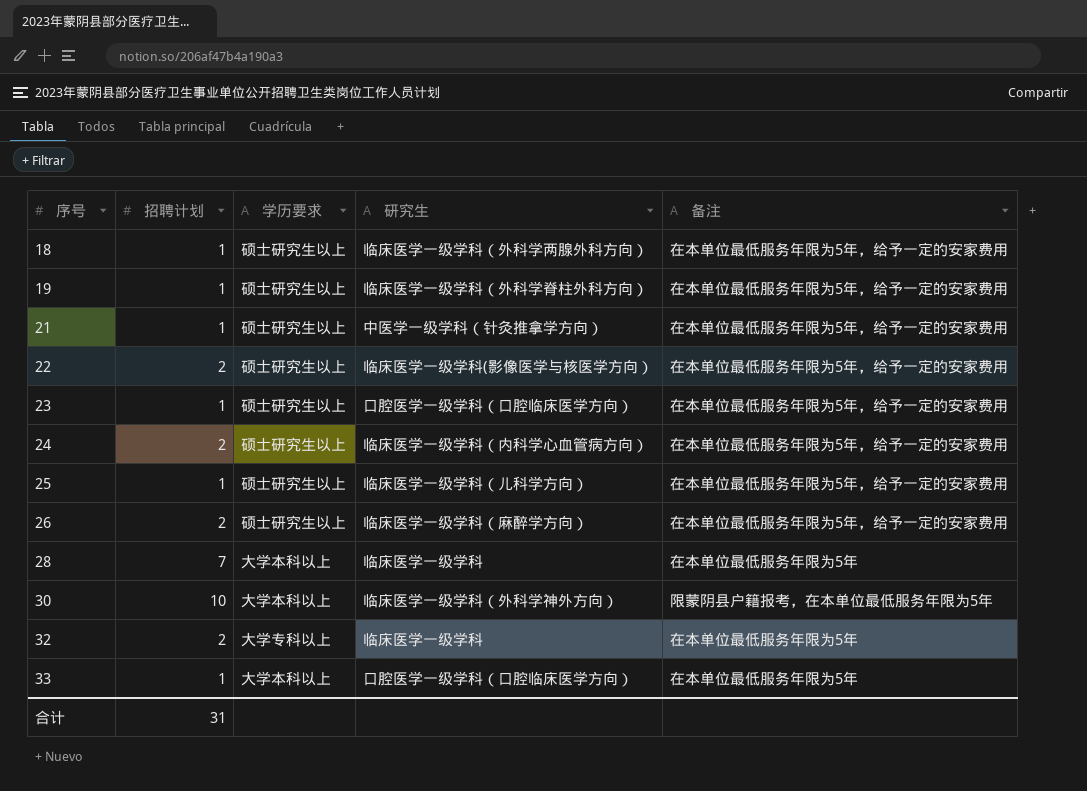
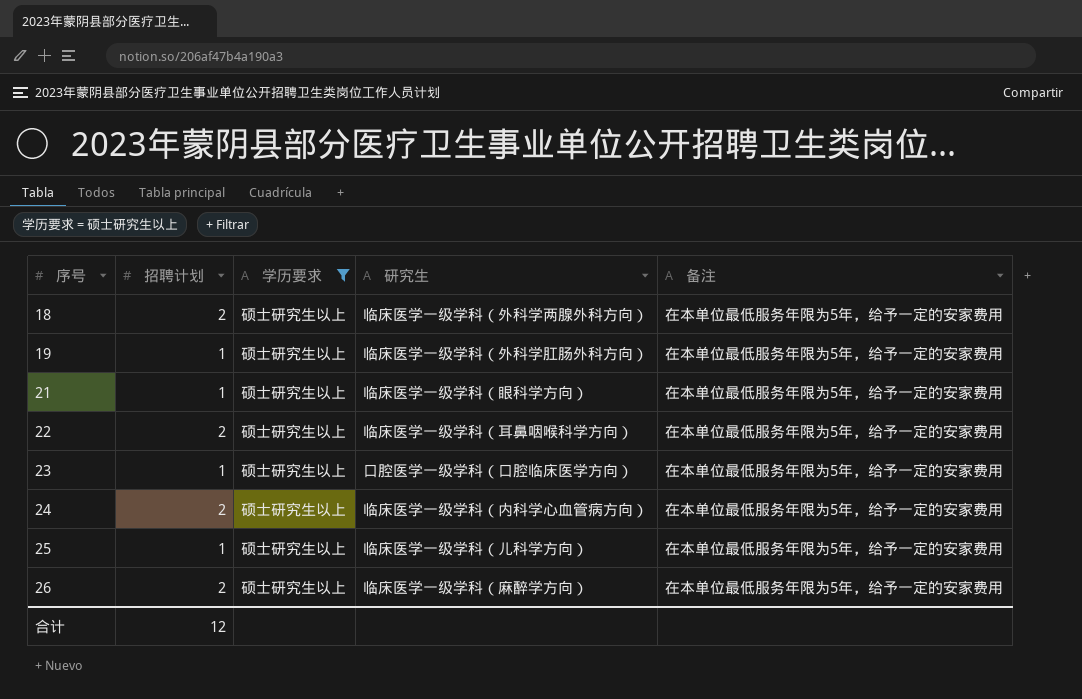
filter: none -> 学历要求 = 硕士研究生以上
18 | 招聘计划: 1 -> 2
19 | 研究生: 临床医学一级学科（外科学脊柱外科方向） -> 临床医学一级学科（外科学肛肠外科方向）
21 | 研究生: 中医学一级学科（针灸推拿学方向） -> 临床医学一级学科（眼科学方向）
22 | 研究生: 临床医学一级学科(影像医学与核医学方向） -> 临床医学一级学科（耳鼻咽喉科学方向）
合计 | 招聘计划: 31 -> 12

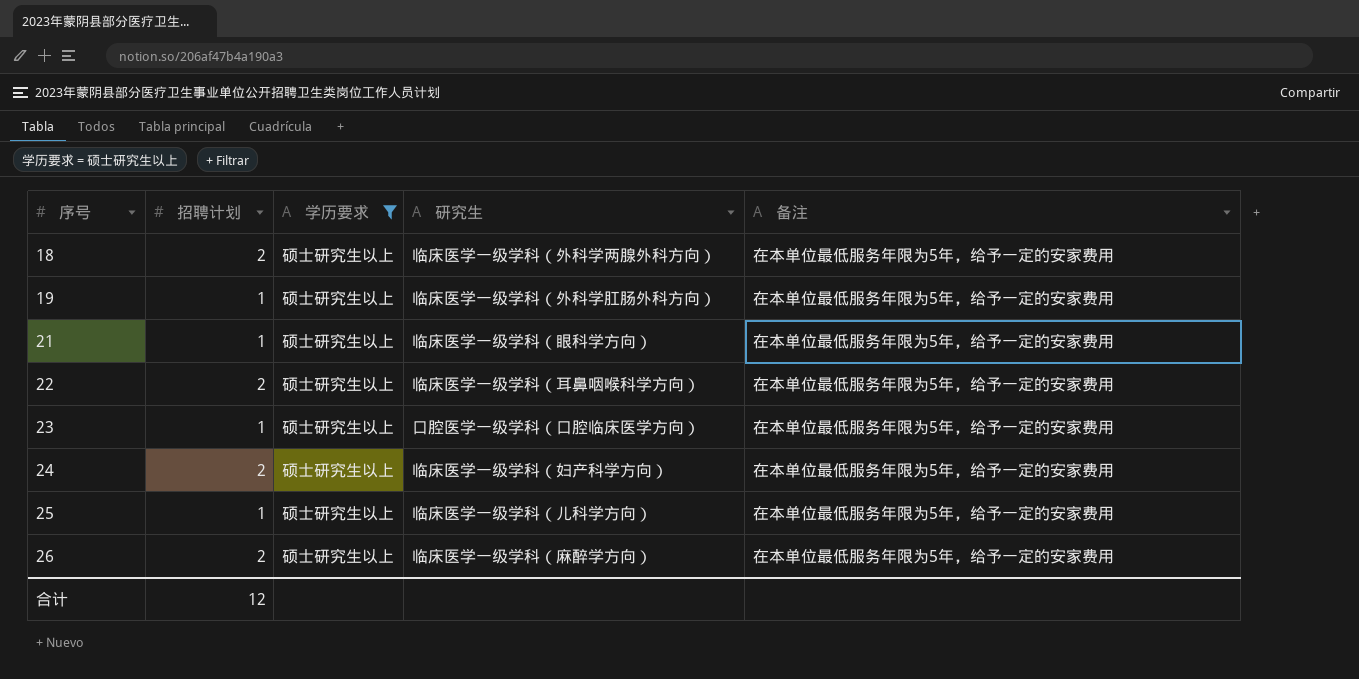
24 | 研究生: 临床医学一级学科（内科学心血管病方向） -> 临床医学一级学科（妇产科学方向）

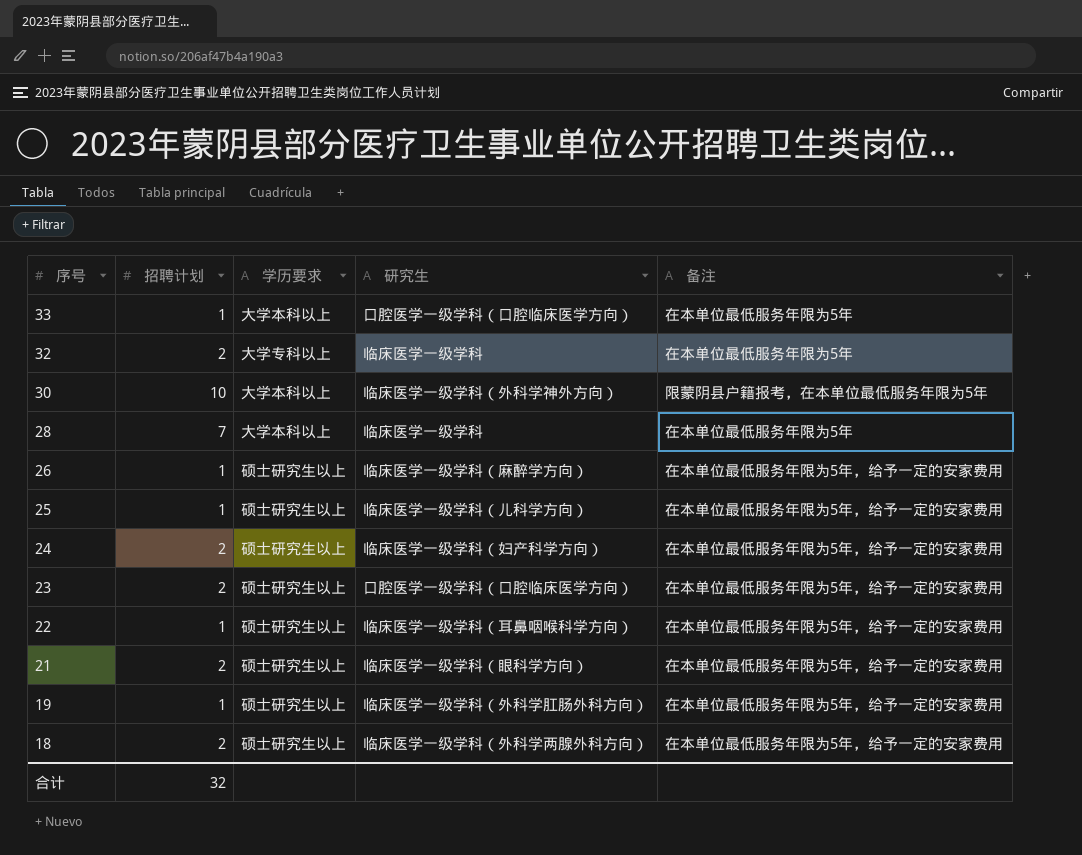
filter: 学历要求 = 硕士研究生以上 -> none
row order: 序号 ascending -> 序号 descending
26 | 招聘计划: 2 -> 1
23 | 招聘计划: 1 -> 2
22 | 招聘计划: 2 -> 1
21 | 招聘计划: 1 -> 2
合计 | 招聘计划: 12 -> 32

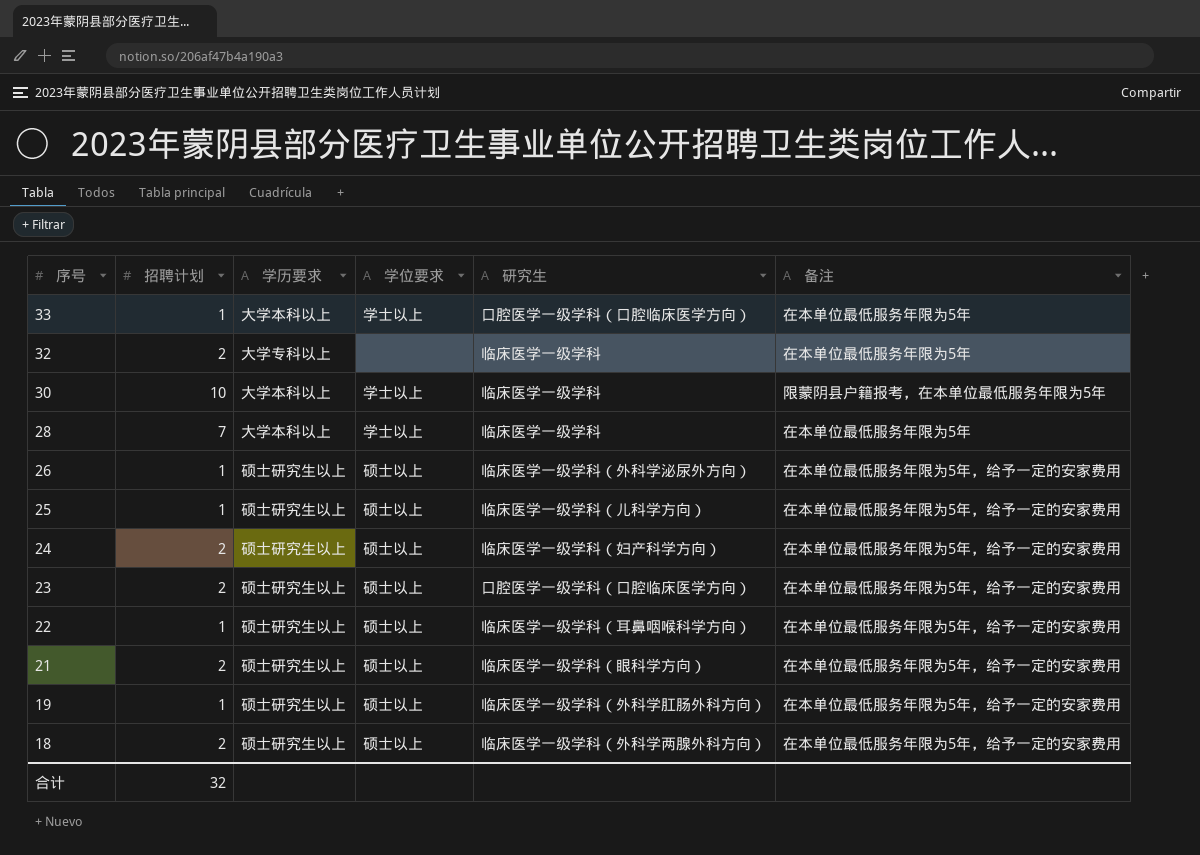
column 学位要求 | position: none -> 4
30 | 研究生: 临床医学一级学科（外科学神外方向） -> 临床医学一级学科
26 | 研究生: 临床医学一级学科（麻醉学方向） -> 临床医学一级学科（外科学泌尿外方向）

